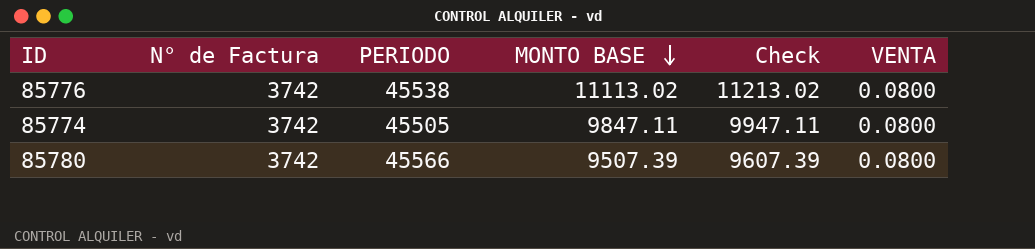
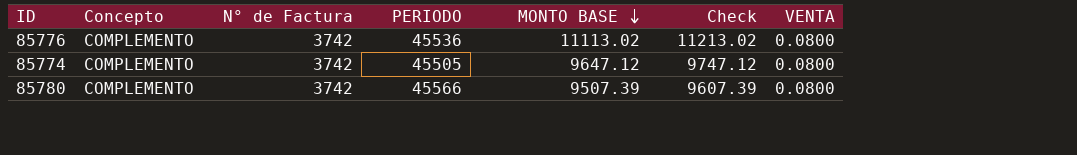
column Concepto | position: none -> 2
85776 | PERIODO: 45538 -> 45536
85774 | MONTO BASE: 9847.11 -> 9647.12
85774 | Check: 9947.11 -> 9747.12

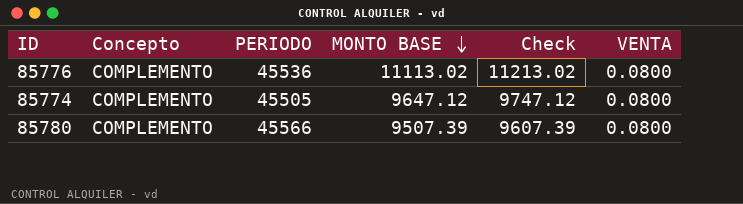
column N° de Factura | position: 3 -> none

